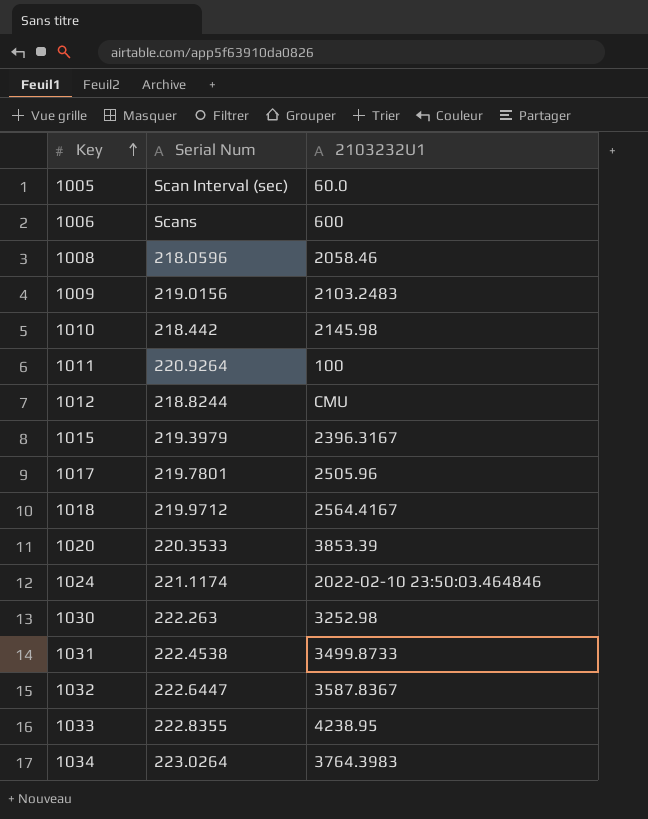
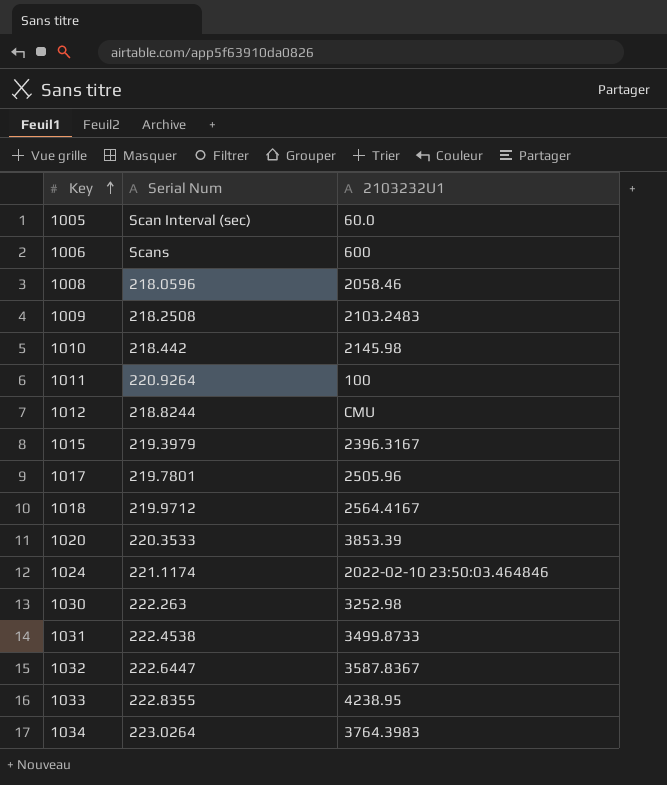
1009 | Serial Num: 219.0156 -> 218.2508

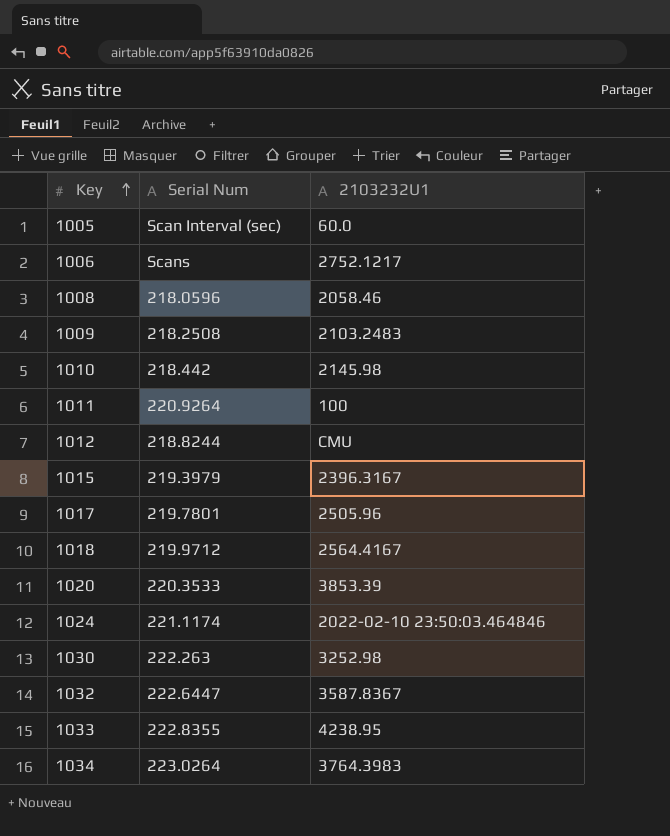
row 1031: 222.4538 | 3499.8733 -> none
1006 | 2103232U1: 600 -> 2752.1217

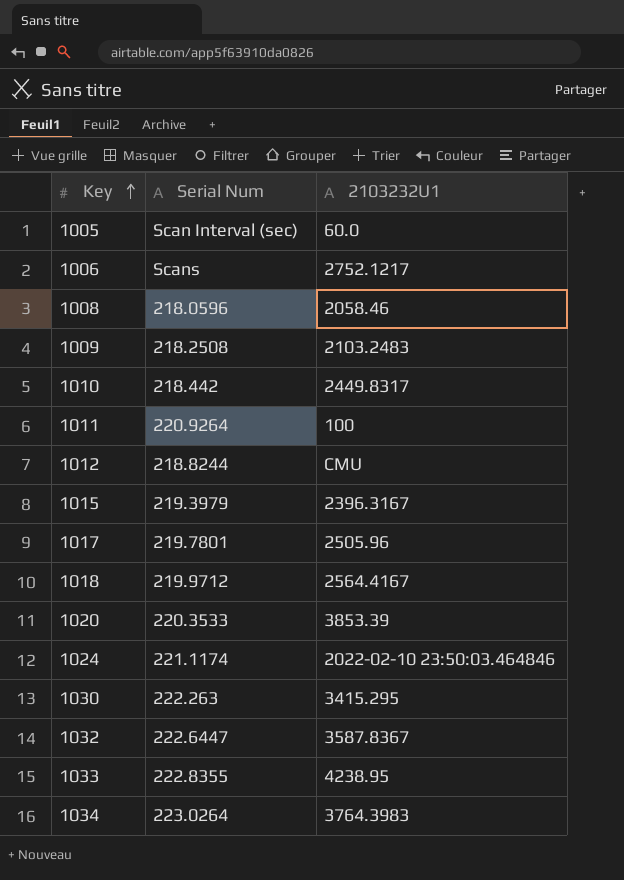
1010 | 2103232U1: 2145.98 -> 2449.8317
1030 | 2103232U1: 3252.98 -> 3415.295

